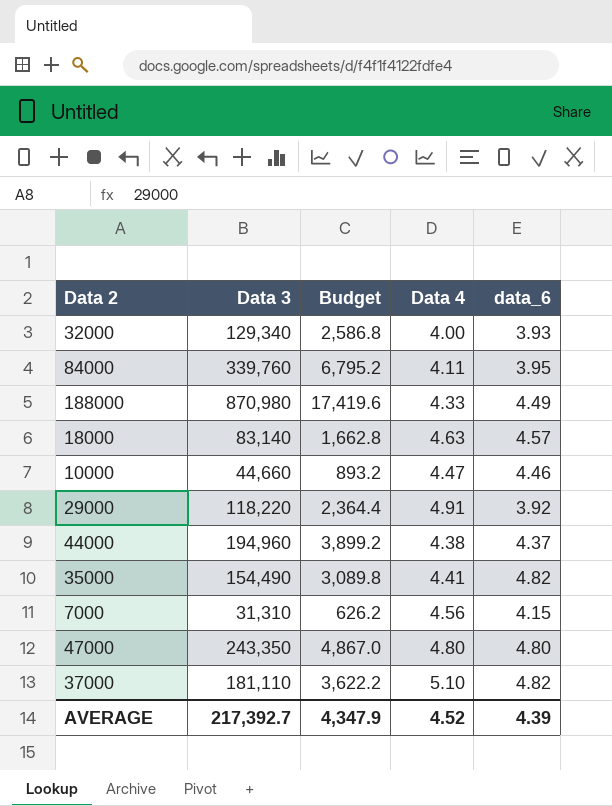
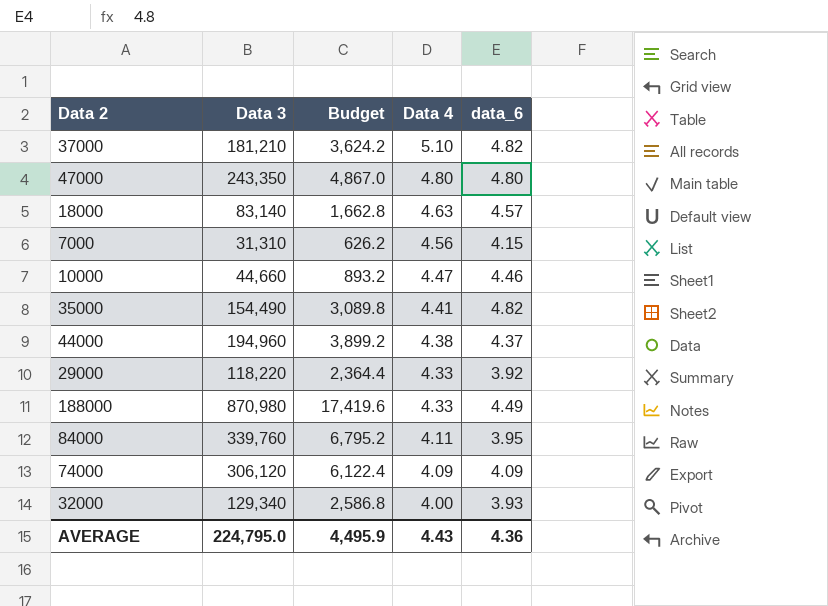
row order: none -> Data 4 descending
37000 | Data 3: 181,110 -> 181,210
37000 | Budget: 3,622.2 -> 3,624.2
29000 | Data 4: 4.91 -> 4.33
row 74000: none -> 306,120 | 6,122.4 | 4.09 | 4.09
AVERAGE | Data 3: 217,392.7 -> 224,795.0
AVERAGE | Budget: 4,347.9 -> 4,495.9
AVERAGE | Data 4: 4.52 -> 4.43
AVERAGE | data_6: 4.39 -> 4.36

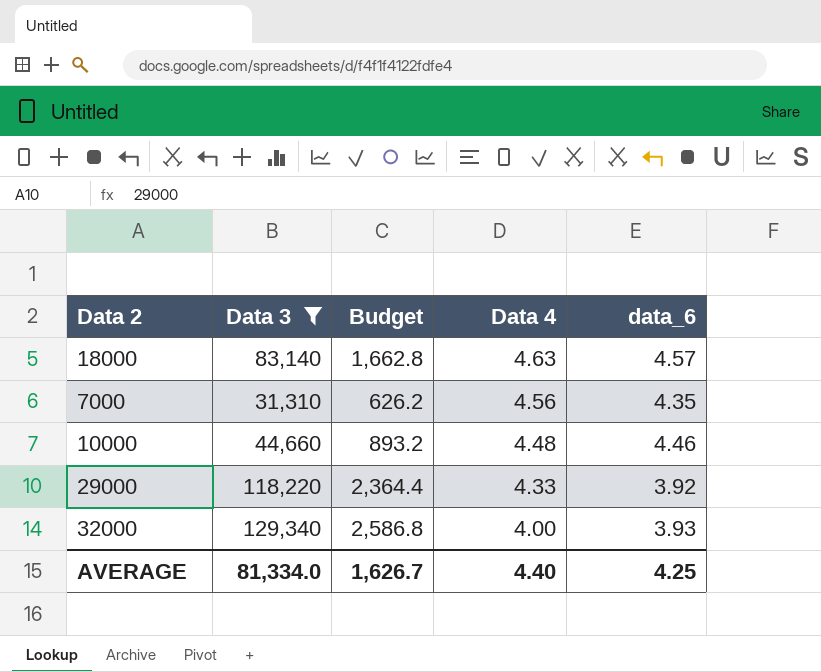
filter: none -> Data 3 <= 129,340
7000 | data_6: 4.15 -> 4.35
10000 | Data 4: 4.47 -> 4.48
AVERAGE | Data 3: 224,795.0 -> 81,334.0
AVERAGE | Budget: 4,495.9 -> 1,626.7
AVERAGE | Data 4: 4.43 -> 4.40
AVERAGE | data_6: 4.36 -> 4.25

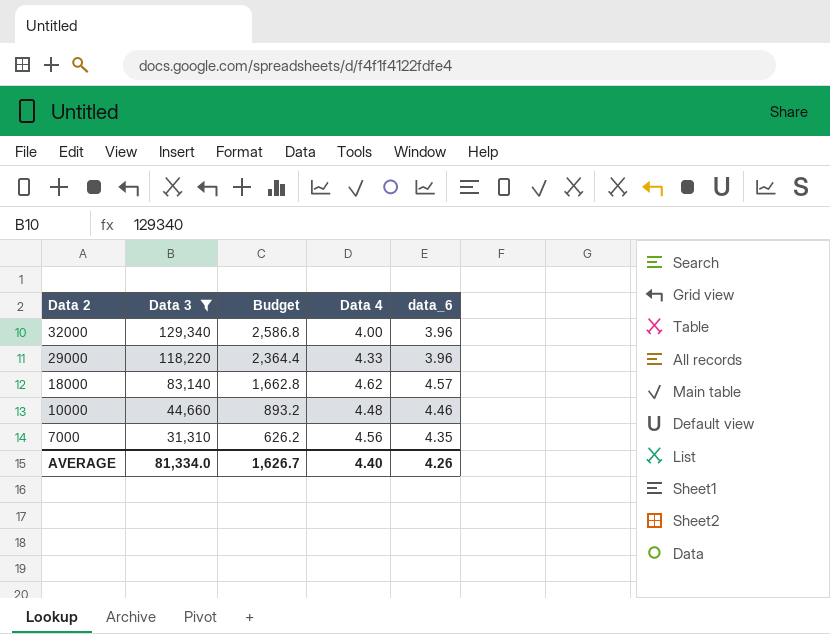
row order: Data 4 descending -> Data 2 descending
32000 | data_6: 3.93 -> 3.96
29000 | data_6: 3.92 -> 3.96
18000 | Data 4: 4.63 -> 4.62
AVERAGE | data_6: 4.25 -> 4.26

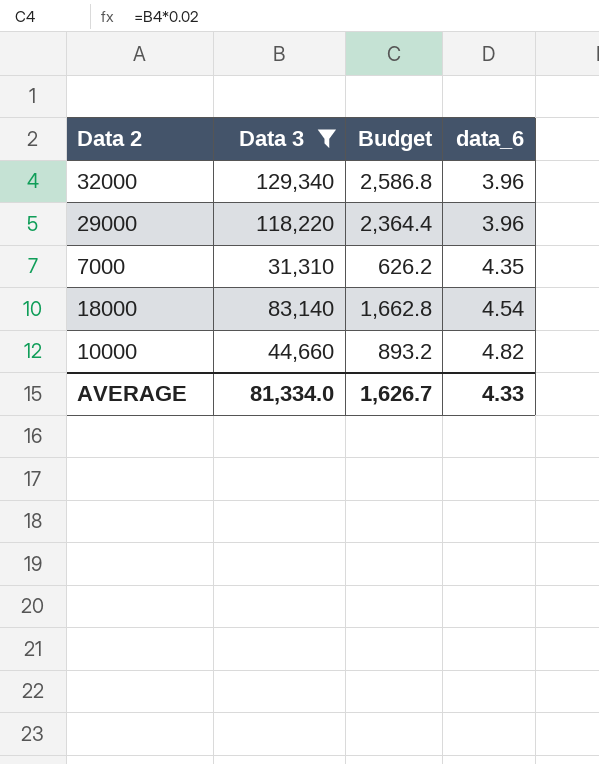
row order: Data 2 descending -> data_6 ascending
column Data 4 | position: 4 -> none
18000 | data_6: 4.57 -> 4.54
10000 | data_6: 4.46 -> 4.82
AVERAGE | data_6: 4.26 -> 4.33

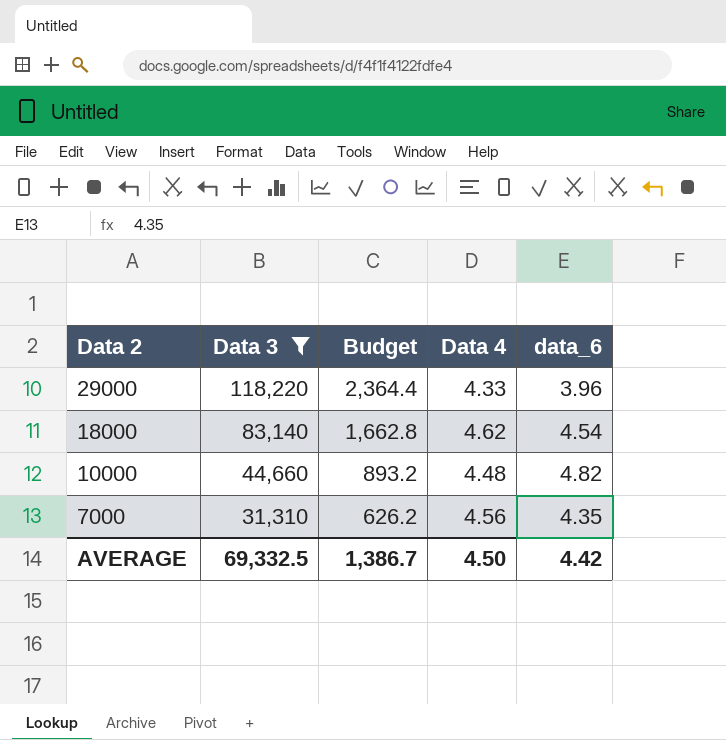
row order: data_6 ascending -> Data 2 descending
column Data 4 | position: none -> 4
row 32000: 129,340 | 2,586.8 | 3.96 -> none
AVERAGE | Data 3: 81,334.0 -> 69,332.5
AVERAGE | Budget: 1,626.7 -> 1,386.7
AVERAGE | data_6: 4.33 -> 4.42

